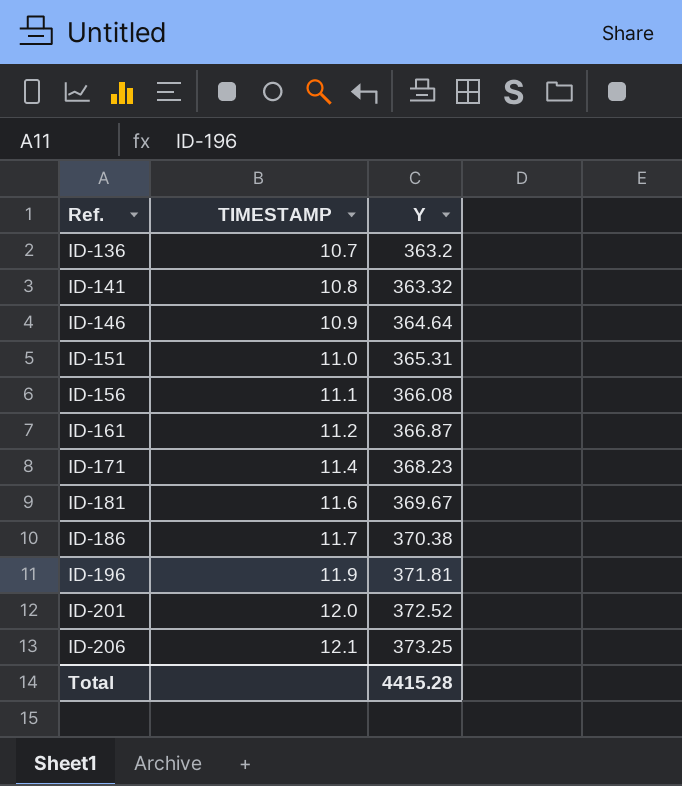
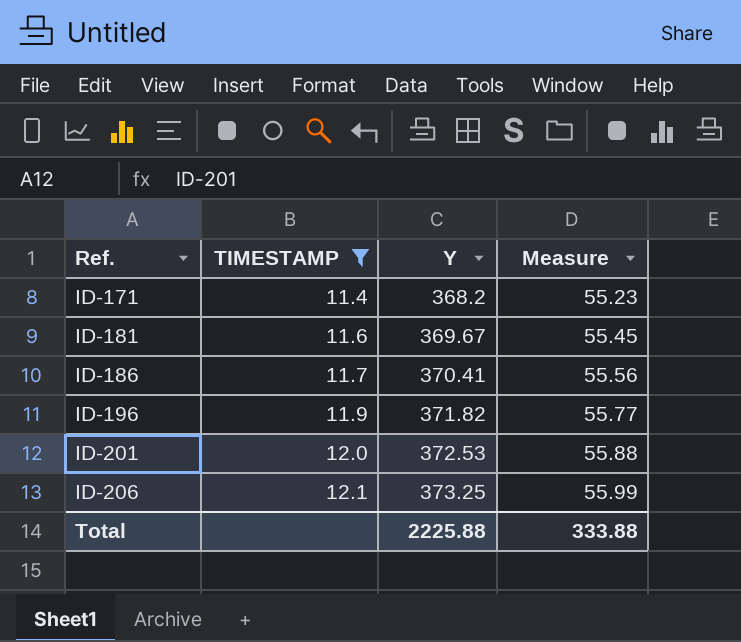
filter: none -> TIMESTAMP >= 11.4
column Measure | formula: none -> [Y] * 0.15
ID-171 | Y: 368.23 -> 368.2
ID-186 | Y: 370.38 -> 370.41
ID-196 | Y: 371.81 -> 371.82
ID-201 | Y: 372.52 -> 372.53
Total | Y: 4415.28 -> 2225.88

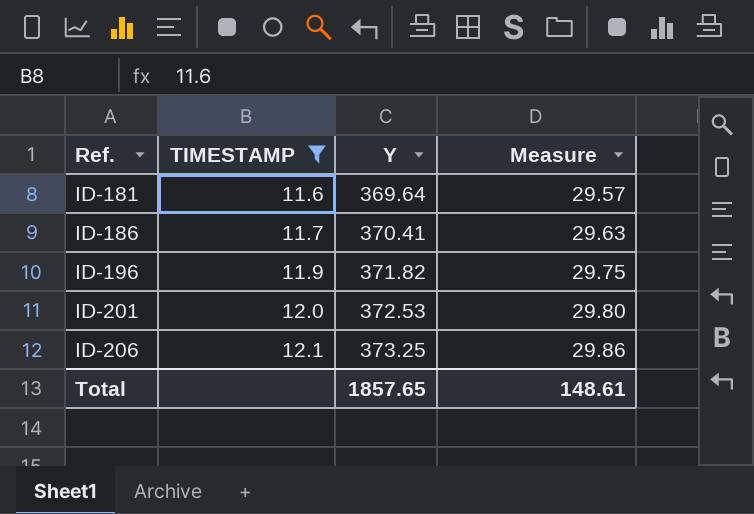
column Measure | formula: [Y] * 0.15 -> [Y] * 0.08
row ID-171: 11.4 | 368.2 | 55.23 -> none
ID-181 | Y: 369.67 -> 369.64
Total | Y: 2225.88 -> 1857.65
Total | Measure: 333.88 -> 148.61

